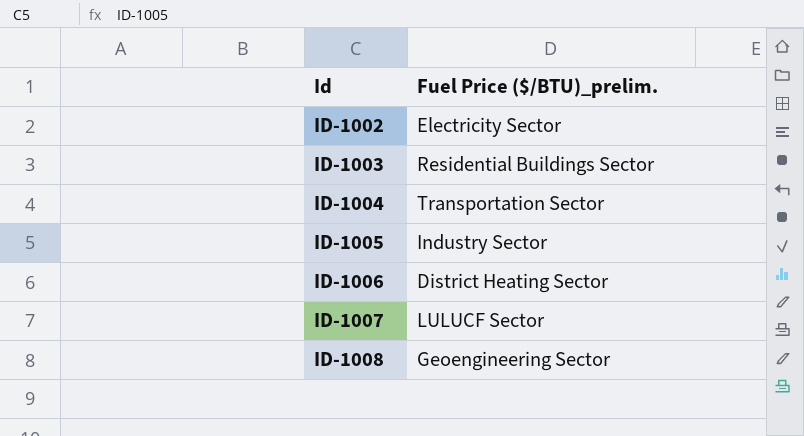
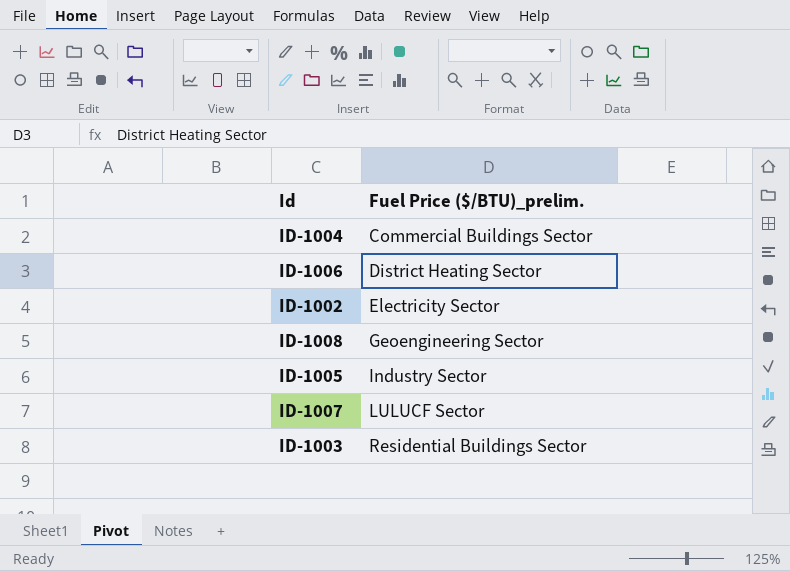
row order: Id ascending -> Fuel Price ($/BTU)_prelim. ascending
ID-1004 | Fuel Price ($/BTU)_prelim.: Transportation Sector -> Commercial Buildings Sector

